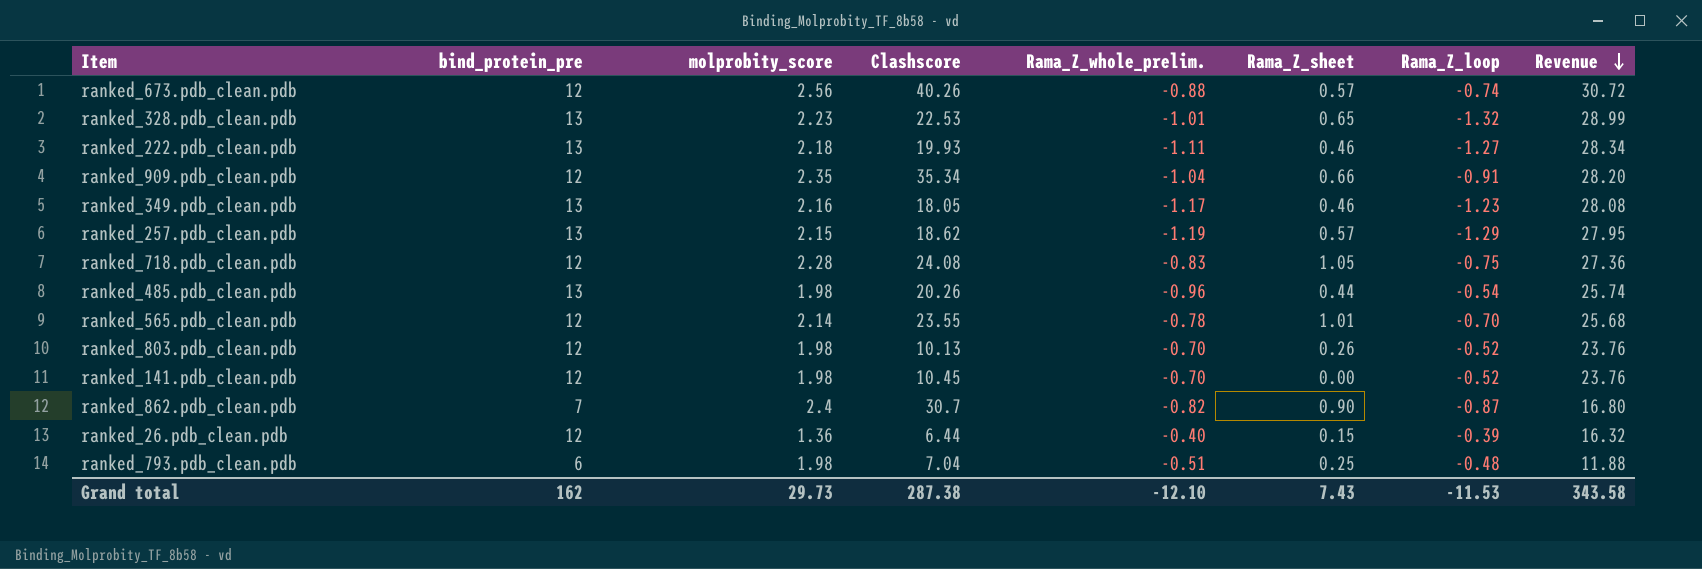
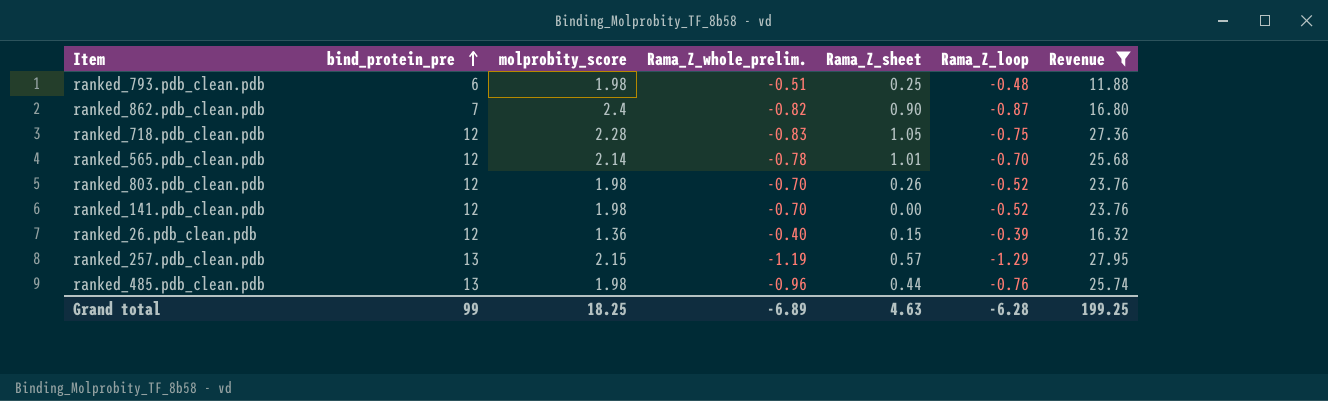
filter: none -> Revenue <= 27.95
row order: Revenue descending -> bind_protein_pre ascending
column Clashscore | position: 4 -> none
ranked_485.pdb_clean.pdb | Rama_Z_loop: -0.54 -> -0.76
Grand total | bind_protein_pre: 162 -> 99
Grand total | molprobity_score: 29.73 -> 18.25
Grand total | Rama_Z_whole_prelim.: -12.10 -> -6.89
Grand total | Rama_Z_sheet: 7.43 -> 4.63
Grand total | Rama_Z_loop: -11.53 -> -6.28
Grand total | Revenue: 343.58 -> 199.25

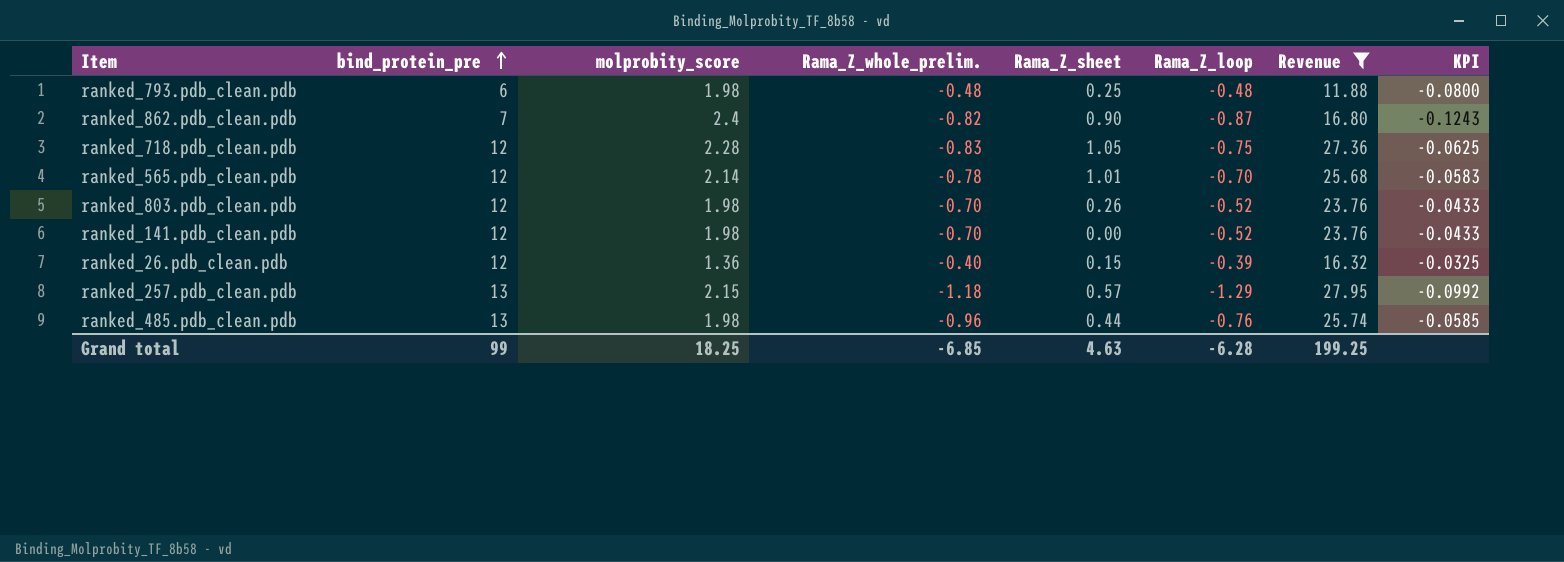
column KPI | formula: none -> [Rama_Z_loop] / [bind_protein_pre]
ranked_793.pdb_clean.pdb | Rama_Z_whole_prelim.: -0.51 -> -0.48
ranked_257.pdb_clean.pdb | Rama_Z_whole_prelim.: -1.19 -> -1.18
Grand total | Rama_Z_whole_prelim.: -6.89 -> -6.85

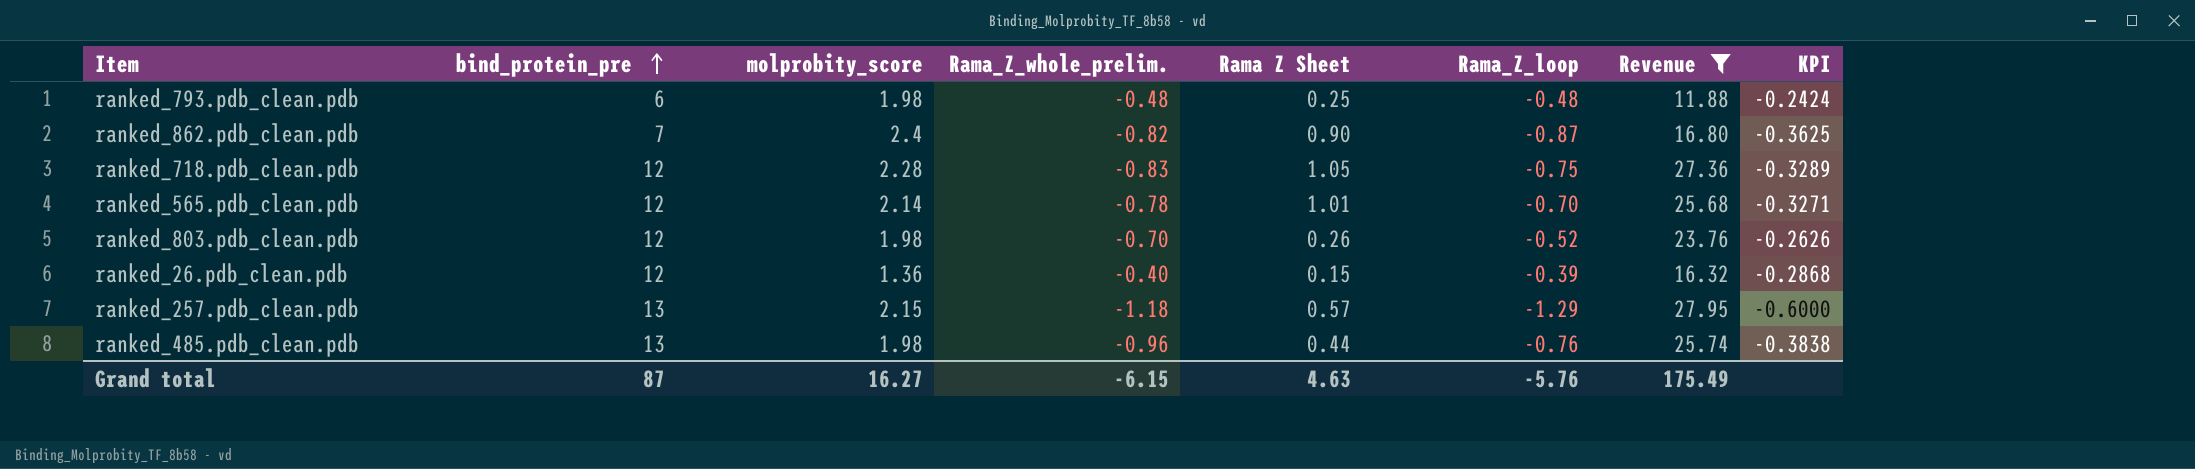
column name: Rama_Z_sheet -> Rama Z Sheet
column KPI | formula: [Rama_Z_loop] / [bind_protein_pre] -> [Rama_Z_loop] / [molprobity_score]
row ranked_141.pdb_clean.pdb: 12 | 1.98 | -0.70 | 0.00 | -0.52 | 23.76 | -0.0433 -> none
Grand total | bind_protein_pre: 99 -> 87
Grand total | molprobity_score: 18.25 -> 16.27
Grand total | Rama_Z_whole_prelim.: -6.85 -> -6.15
Grand total | Rama_Z_loop: -6.28 -> -5.76
Grand total | Revenue: 199.25 -> 175.49

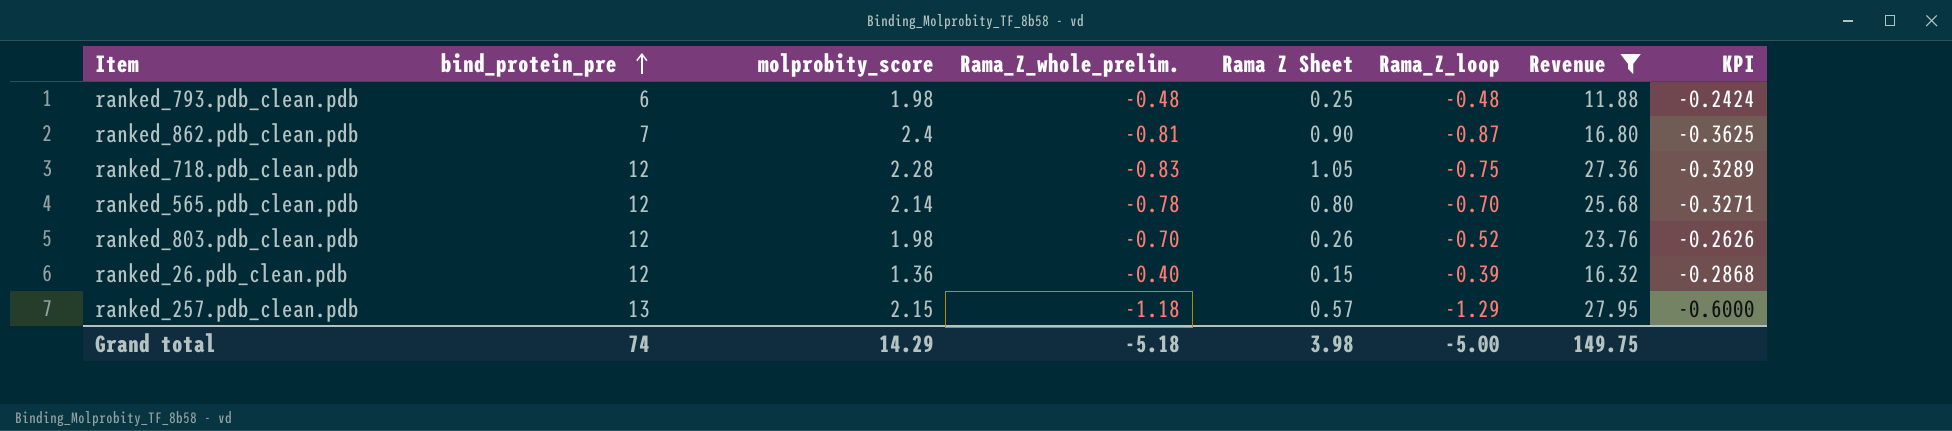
row ranked_485.pdb_clean.pdb: 13 | 1.98 | -0.96 | 0.44 | -0.76 | 25.74 | -0.3838 -> none
ranked_862.pdb_clean.pdb | Rama_Z_whole_prelim.: -0.82 -> -0.81
ranked_565.pdb_clean.pdb | Rama Z Sheet: 1.01 -> 0.80
Grand total | bind_protein_pre: 87 -> 74
Grand total | molprobity_score: 16.27 -> 14.29
Grand total | Rama_Z_whole_prelim.: -6.15 -> -5.18
Grand total | Rama Z Sheet: 4.63 -> 3.98
Grand total | Rama_Z_loop: -5.76 -> -5.00
Grand total | Revenue: 175.49 -> 149.75

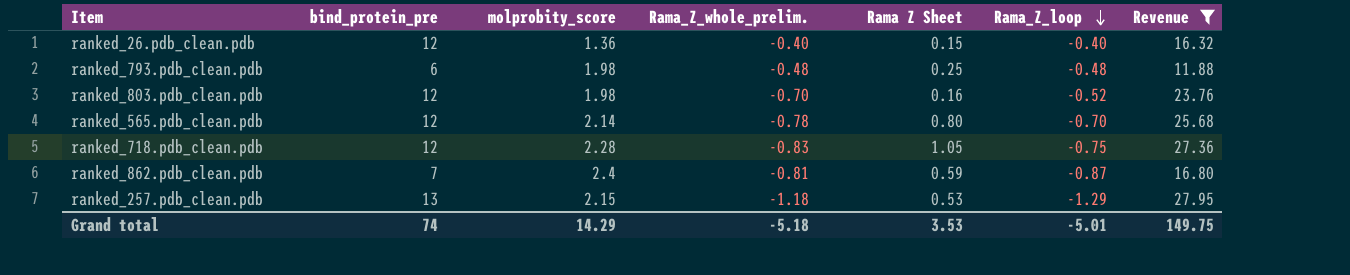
row order: bind_protein_pre ascending -> Rama_Z_loop descending
column KPI | formula: [Rama_Z_loop] / [molprobity_score] -> none
ranked_26.pdb_clean.pdb | Rama_Z_loop: -0.39 -> -0.40
ranked_803.pdb_clean.pdb | Rama Z Sheet: 0.26 -> 0.16
ranked_862.pdb_clean.pdb | Rama Z Sheet: 0.90 -> 0.59
ranked_257.pdb_clean.pdb | Rama Z Sheet: 0.57 -> 0.53
Grand total | Rama Z Sheet: 3.98 -> 3.53
Grand total | Rama_Z_loop: -5.00 -> -5.01

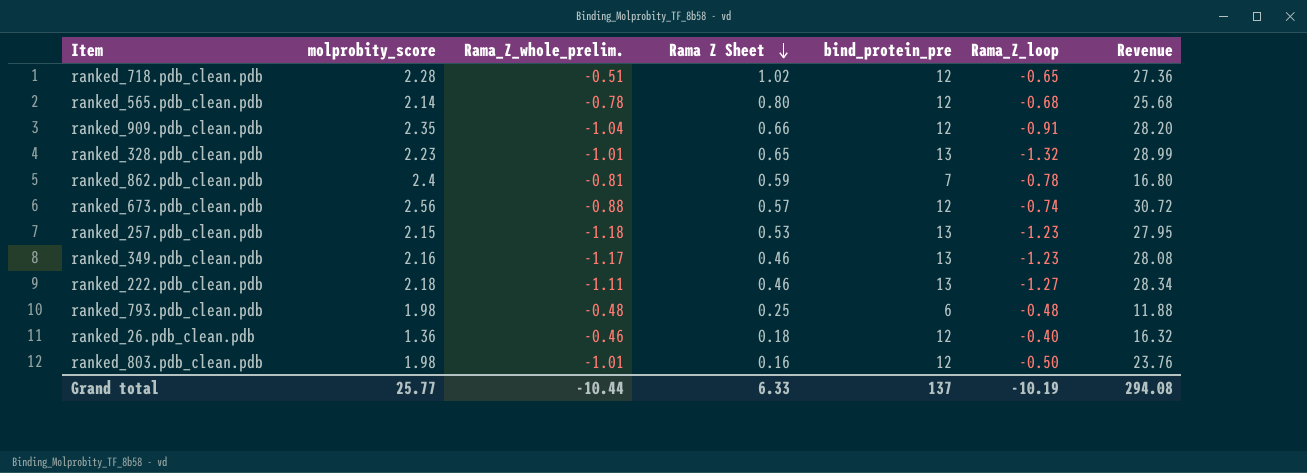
filter: Revenue <= 27.95 -> none
row order: Rama_Z_loop descending -> Rama Z Sheet descending
column bind_protein_pre | position: 2 -> 5
ranked_718.pdb_clean.pdb | Rama_Z_whole_prelim.: -0.83 -> -0.51
ranked_718.pdb_clean.pdb | Rama Z Sheet: 1.05 -> 1.02
ranked_718.pdb_clean.pdb | Rama_Z_loop: -0.75 -> -0.65
ranked_565.pdb_clean.pdb | Rama_Z_loop: -0.70 -> -0.68
ranked_862.pdb_clean.pdb | Rama_Z_loop: -0.87 -> -0.78
ranked_257.pdb_clean.pdb | Rama_Z_loop: -1.29 -> -1.23
ranked_26.pdb_clean.pdb | Rama_Z_whole_prelim.: -0.40 -> -0.46
ranked_26.pdb_clean.pdb | Rama Z Sheet: 0.15 -> 0.18
ranked_803.pdb_clean.pdb | Rama_Z_whole_prelim.: -0.70 -> -1.01
ranked_803.pdb_clean.pdb | Rama_Z_loop: -0.52 -> -0.50
Grand total | molprobity_score: 14.29 -> 25.77
Grand total | Rama_Z_whole_prelim.: -5.18 -> -10.44
Grand total | Rama Z Sheet: 3.53 -> 6.33
Grand total | bind_protein_pre: 74 -> 137
Grand total | Rama_Z_loop: -5.01 -> -10.19
Grand total | Revenue: 149.75 -> 294.08

